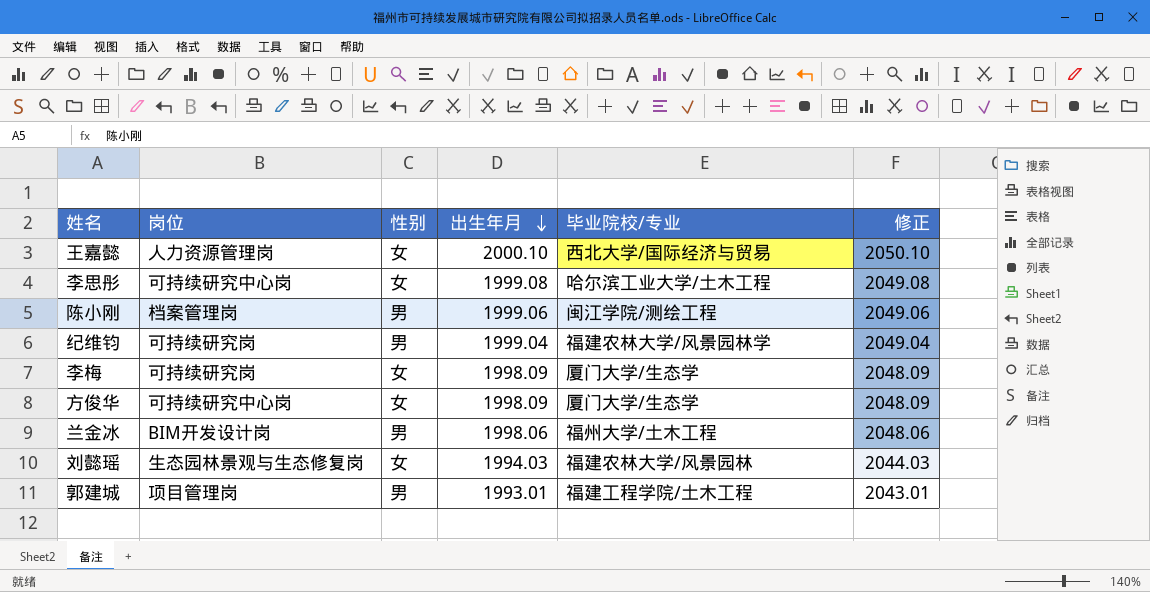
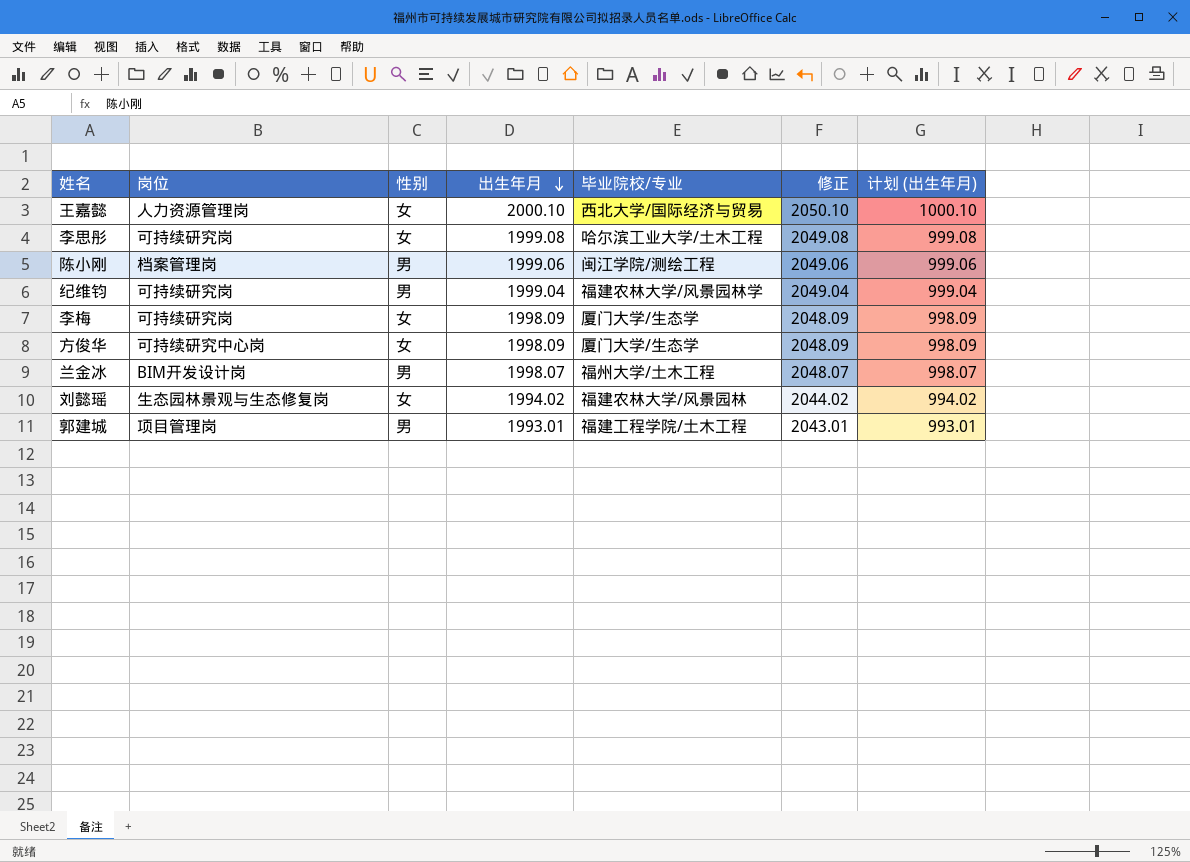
column 计划 (出生年月) | formula: none -> [出生年月] - 1000
李思彤 | 岗位: 可持续研究中心岗 -> 可持续研究岗
兰金冰 | 出生年月: 1998.06 -> 1998.07
兰金冰 | 修正: 2048.06 -> 2048.07
刘懿瑶 | 出生年月: 1994.03 -> 1994.02
刘懿瑶 | 修正: 2044.03 -> 2044.02

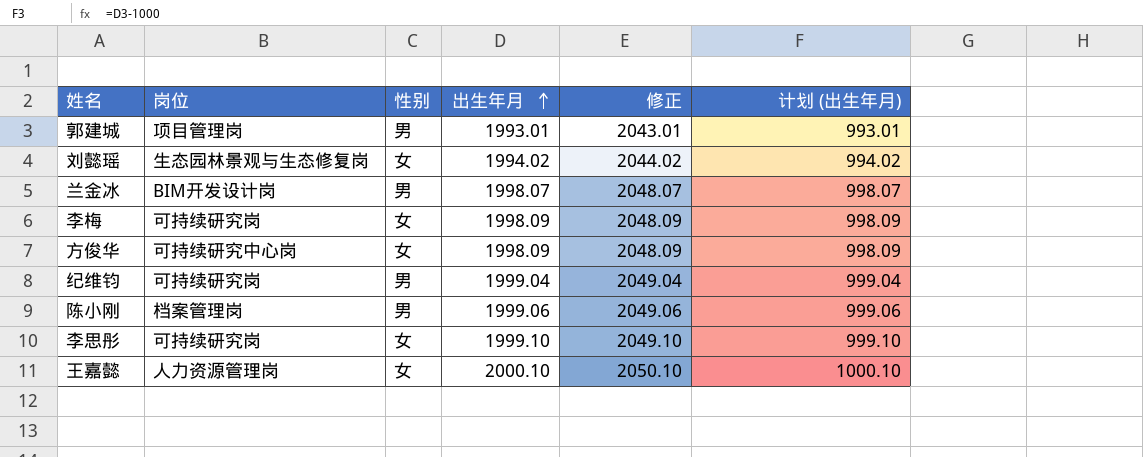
row order: 出生年月 descending -> 出生年月 ascending
column 毕业院校/专业 | position: 5 -> none
李思彤 | 出生年月: 1999.08 -> 1999.10
李思彤 | 修正: 2049.08 -> 2049.10
李思彤 | 计划 (出生年月): 999.08 -> 999.10

